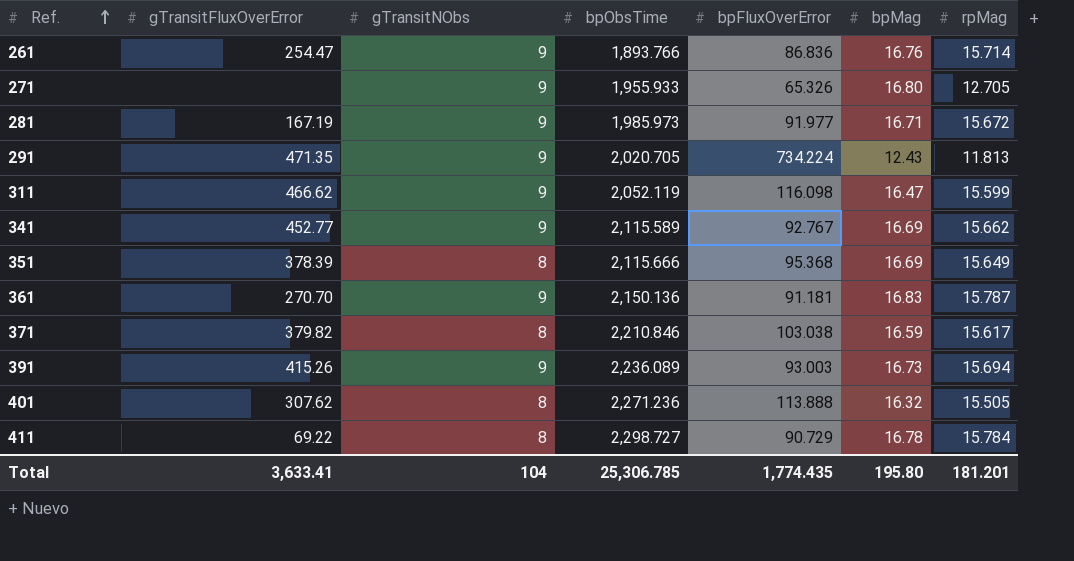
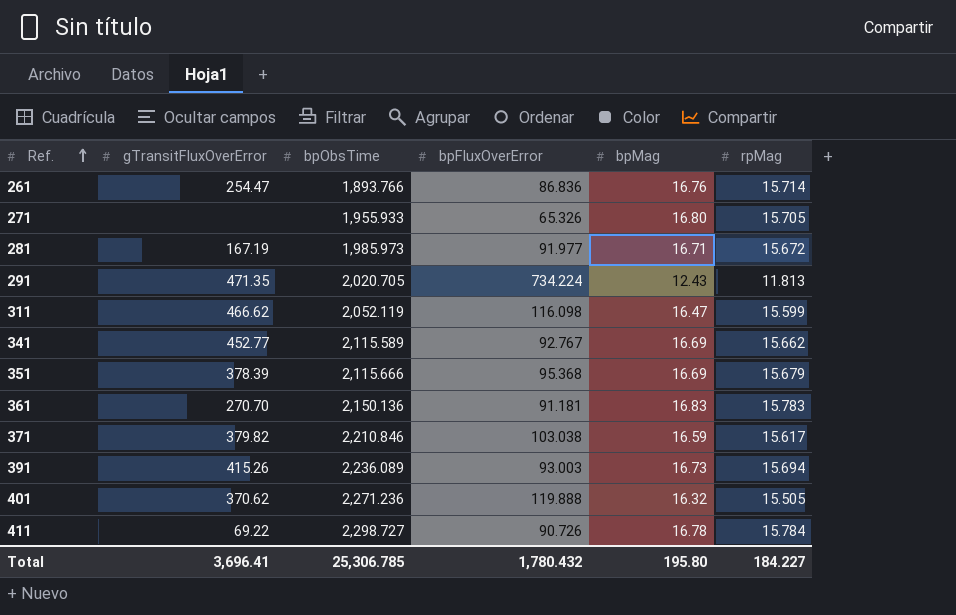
column gTransitNObs | position: 3 -> none
271 | rpMag: 12.705 -> 15.705
351 | rpMag: 15.649 -> 15.679
361 | rpMag: 15.787 -> 15.783
401 | gTransitFluxOverError: 307.62 -> 370.62
401 | bpFluxOverError: 113.888 -> 119.888
411 | bpFluxOverError: 90.729 -> 90.726
Total | gTransitFluxOverError: 3,633.41 -> 3,696.41
Total | bpFluxOverError: 1,774.435 -> 1,780.432
Total | rpMag: 181.201 -> 184.227

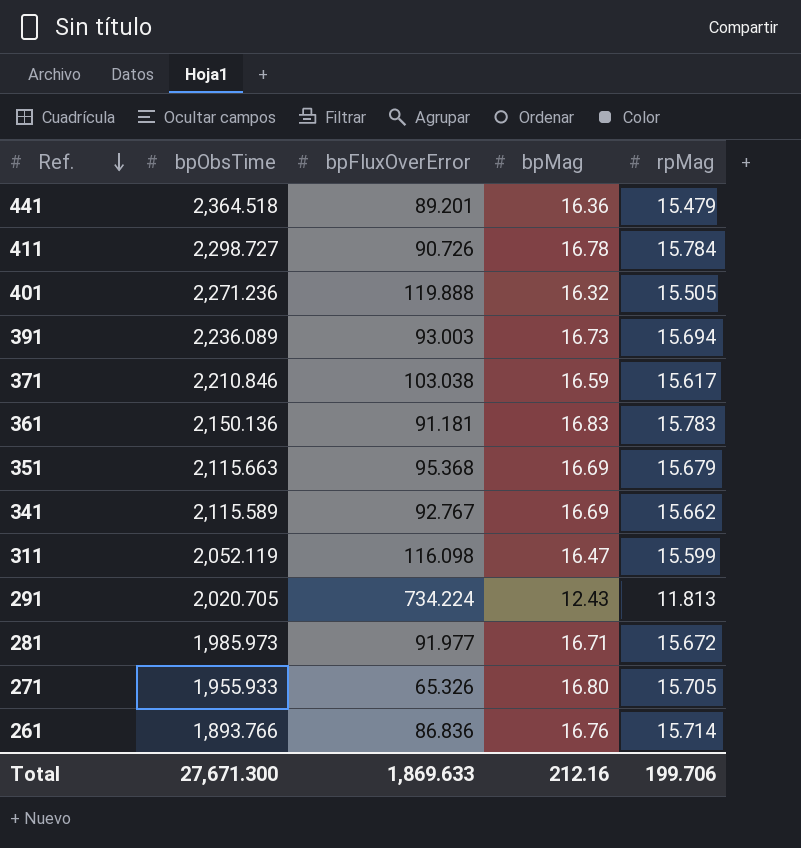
row order: Ref. ascending -> Ref. descending
column gTransitFluxOverError | position: 2 -> none
row 441: none -> 2,364.518 | 89.201 | 16.36 | 15.479
351 | bpObsTime: 2,115.666 -> 2,115.663
Total | bpObsTime: 25,306.785 -> 27,671.300
Total | bpFluxOverError: 1,780.432 -> 1,869.633
Total | bpMag: 195.80 -> 212.16
Total | rpMag: 184.227 -> 199.706

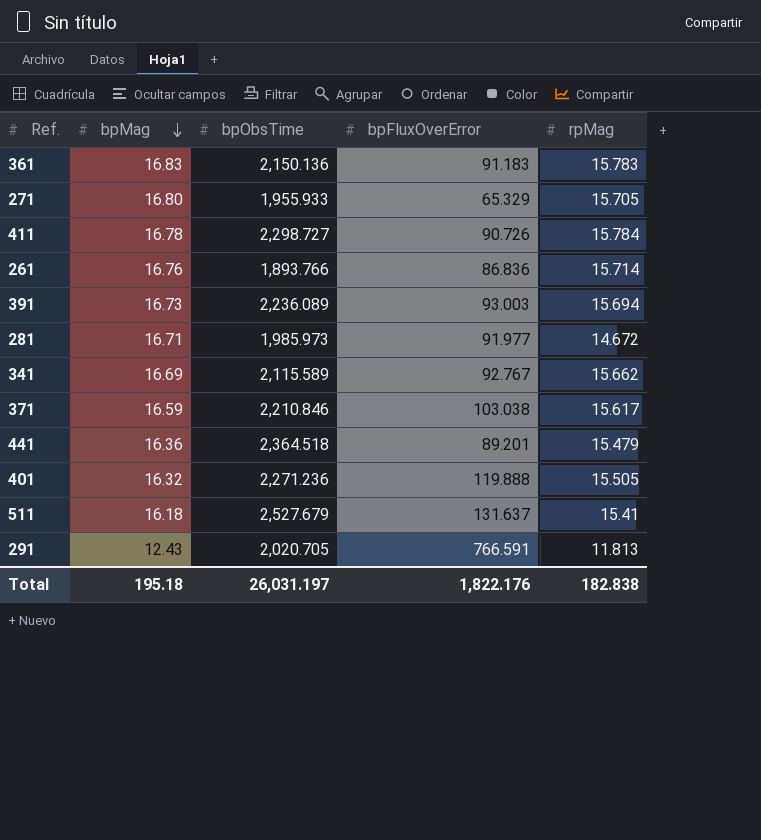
row order: Ref. descending -> bpMag descending
column bpMag | position: 4 -> 2
row 351: 2,115.663 | 95.368 | 16.69 | 15.679 -> none
row 311: 2,052.119 | 116.098 | 16.47 | 15.599 -> none
361 | bpFluxOverError: 91.181 -> 91.183
271 | bpFluxOverError: 65.326 -> 65.329
281 | rpMag: 15.672 -> 14.672
row 511: none -> 16.18 | 2,527.679 | 131.637 | 15.41
291 | bpFluxOverError: 734.224 -> 766.591
Total | bpMag: 212.16 -> 195.18
Total | bpObsTime: 27,671.300 -> 26,031.197
Total | bpFluxOverError: 1,869.633 -> 1,822.176
Total | rpMag: 199.706 -> 182.838

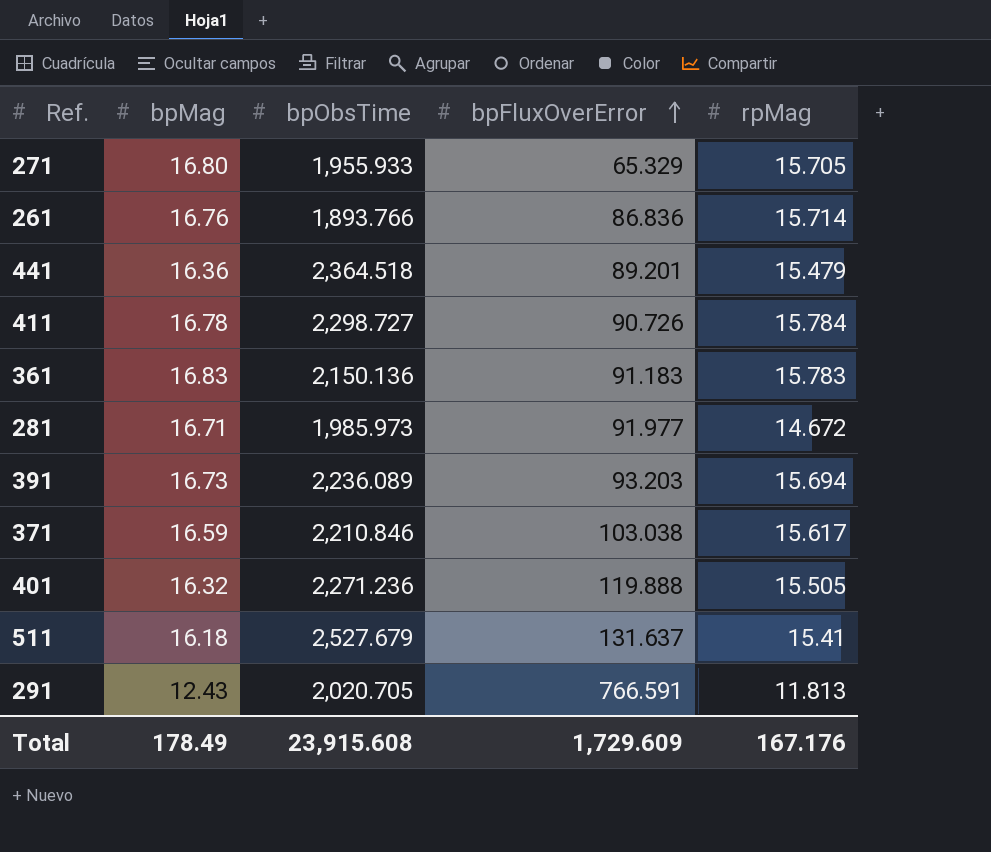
row order: bpMag descending -> bpFluxOverError ascending
row 341: 16.69 | 2,115.589 | 92.767 | 15.662 -> none
391 | bpFluxOverError: 93.003 -> 93.203
Total | bpMag: 195.18 -> 178.49
Total | bpObsTime: 26,031.197 -> 23,915.608
Total | bpFluxOverError: 1,822.176 -> 1,729.609
Total | rpMag: 182.838 -> 167.176

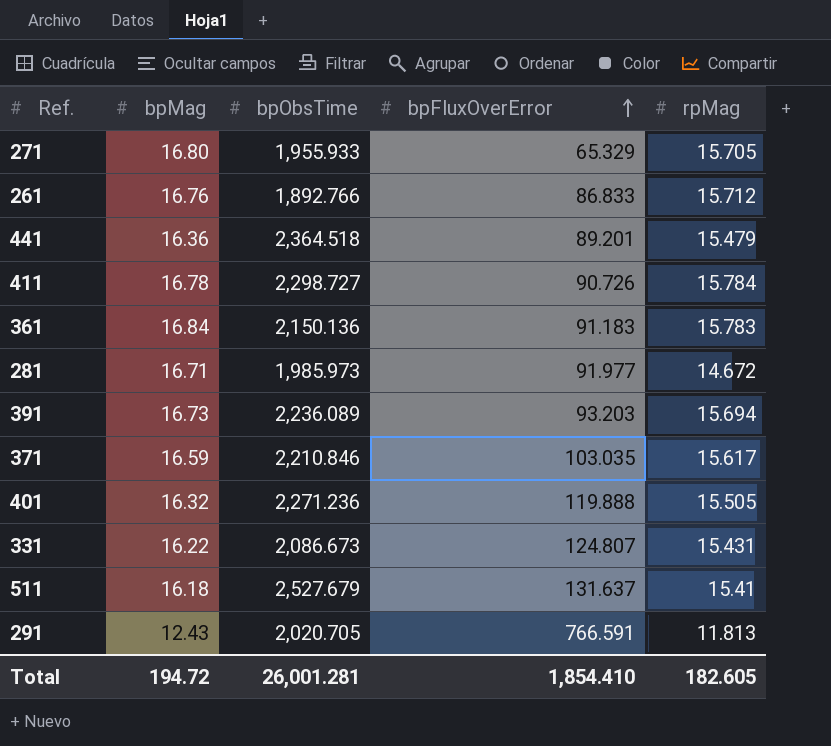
261 | bpObsTime: 1,893.766 -> 1,892.766
261 | bpFluxOverError: 86.836 -> 86.833
261 | rpMag: 15.714 -> 15.712
361 | bpMag: 16.83 -> 16.84
371 | bpFluxOverError: 103.038 -> 103.035
row 331: none -> 16.22 | 2,086.673 | 124.807 | 15.431
Total | bpMag: 178.49 -> 194.72
Total | bpObsTime: 23,915.608 -> 26,001.281
Total | bpFluxOverError: 1,729.609 -> 1,854.410
Total | rpMag: 167.176 -> 182.605

